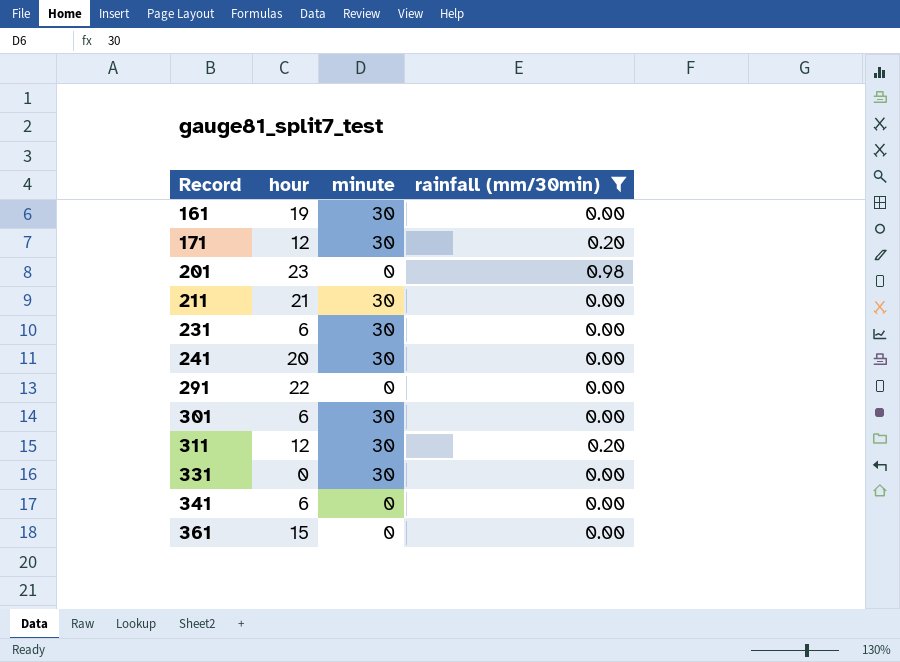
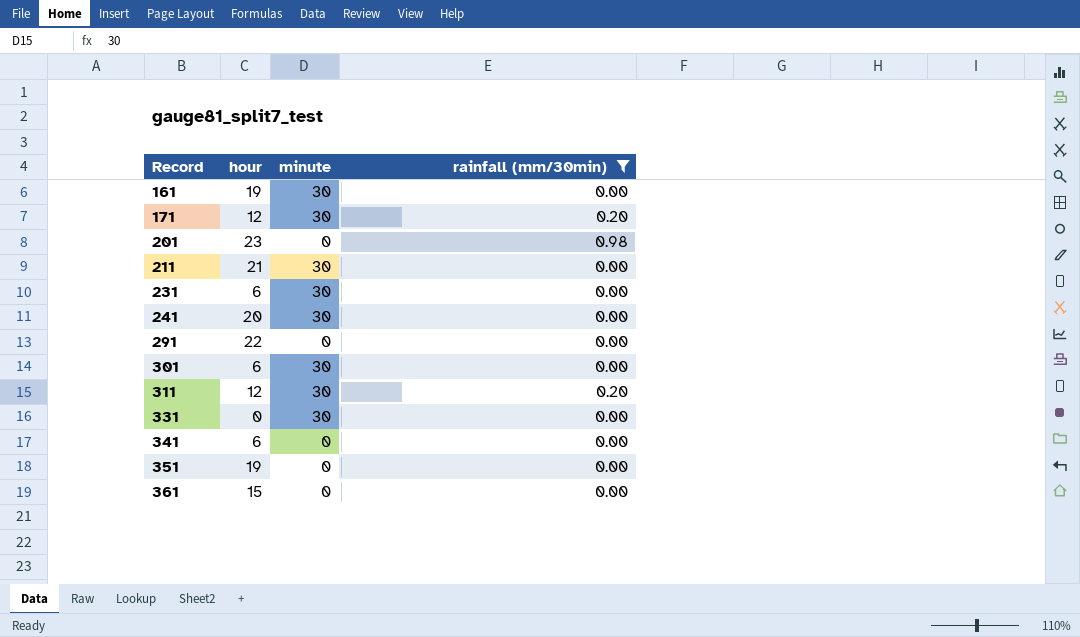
row 351: none -> 19 | 0 | 0.00

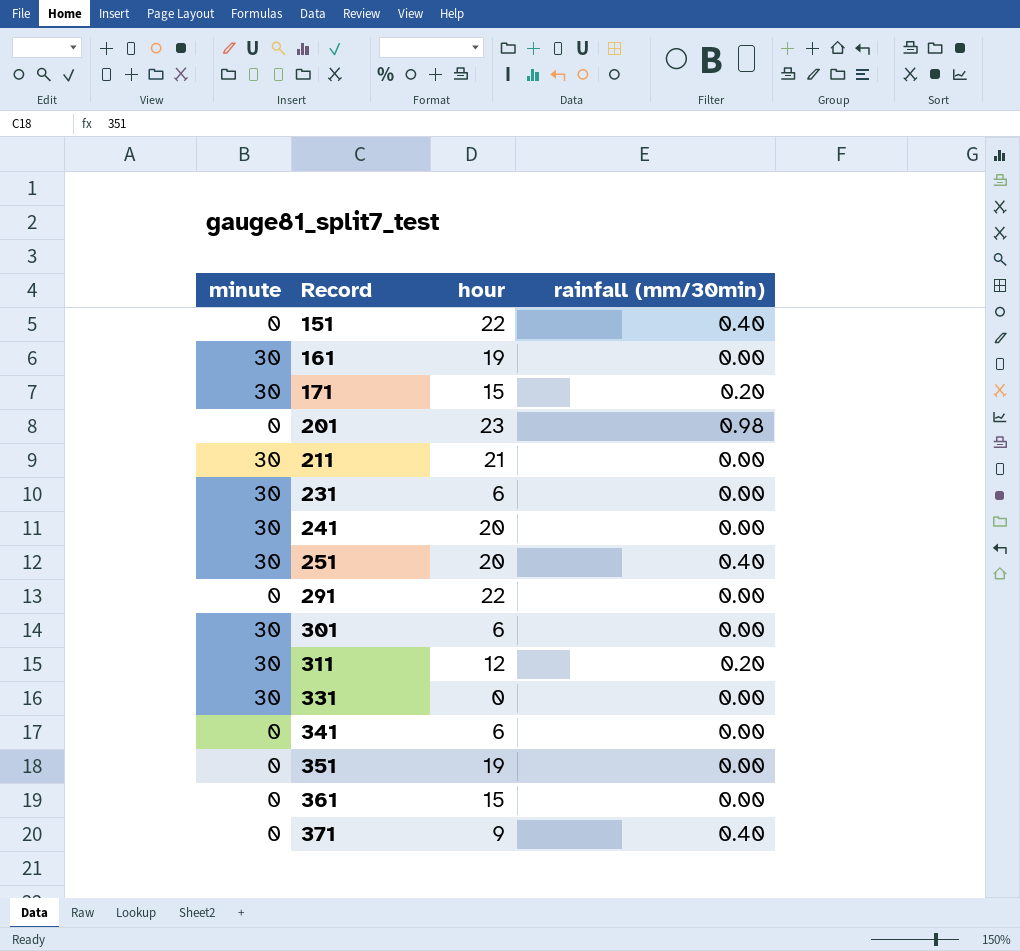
filter: rainfall (mm/30min) != 0.40 -> none
column minute | position: 3 -> 1
171 | hour: 12 -> 15

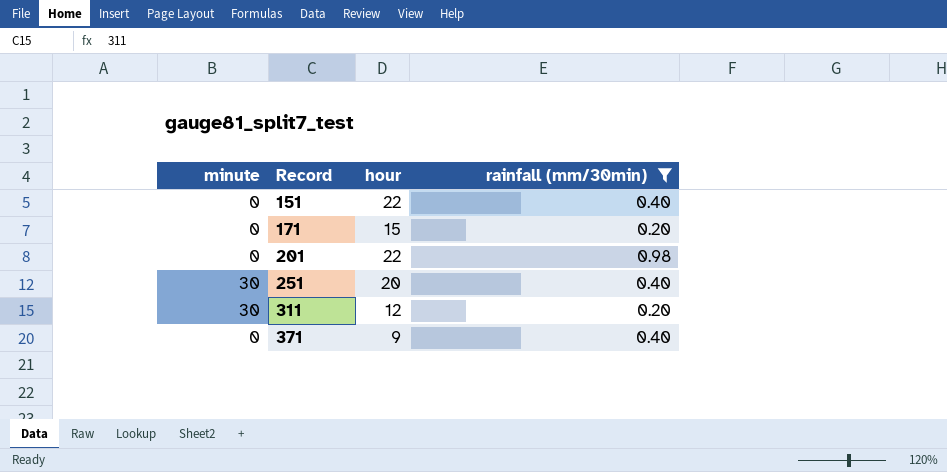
filter: none -> rainfall (mm/30min) != 0.00
171 | minute: 30 -> 0
201 | hour: 23 -> 22

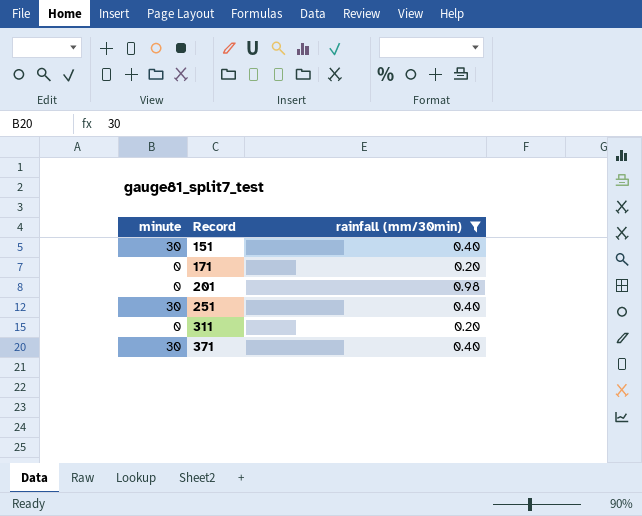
column hour | position: 3 -> none
151 | minute: 0 -> 30
311 | minute: 30 -> 0
371 | minute: 0 -> 30

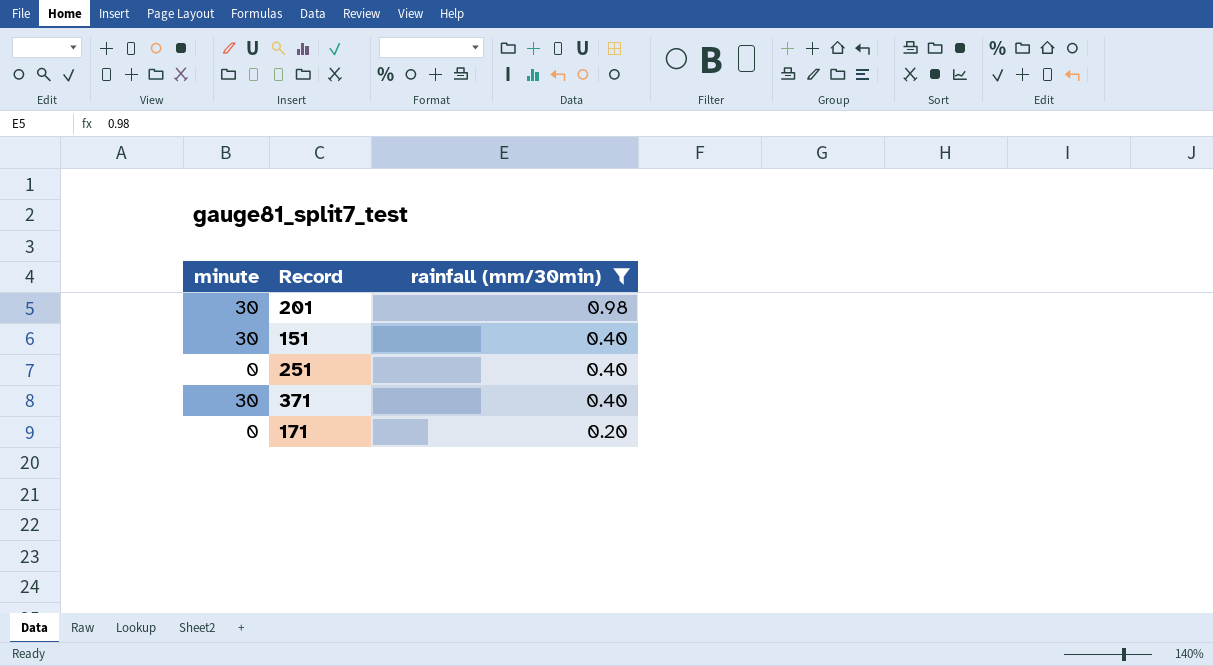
row order: Record ascending -> rainfall (mm/30min) descending
row 311: 0 | 0.20 -> none
201 | minute: 0 -> 30
251 | minute: 30 -> 0

